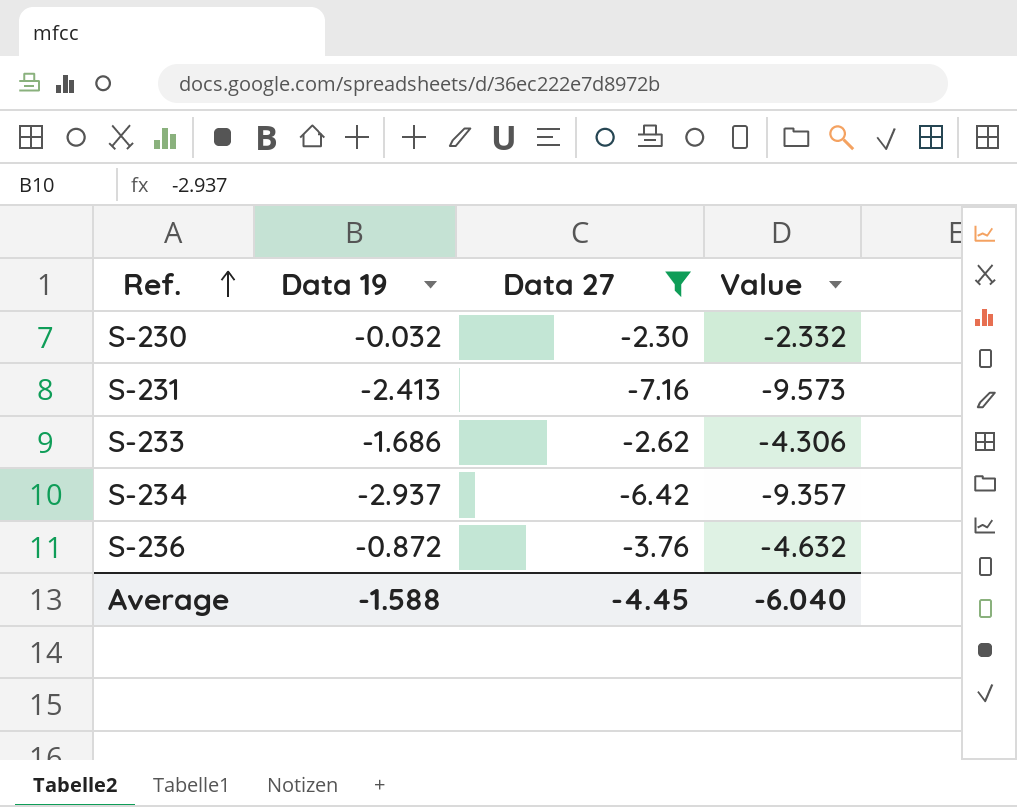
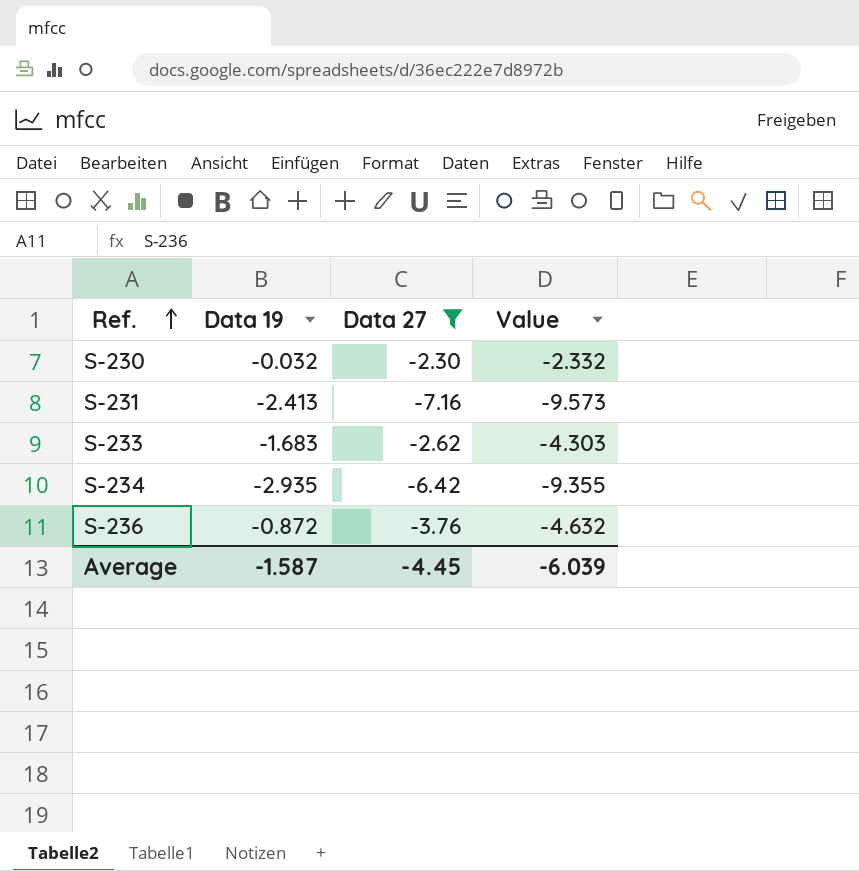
S-233 | Data 19: -1.686 -> -1.683
S-233 | Value: -4.306 -> -4.303
S-234 | Data 19: -2.937 -> -2.935
S-234 | Value: -9.357 -> -9.355
Average | Data 19: -1.588 -> -1.587
Average | Value: -6.040 -> -6.039

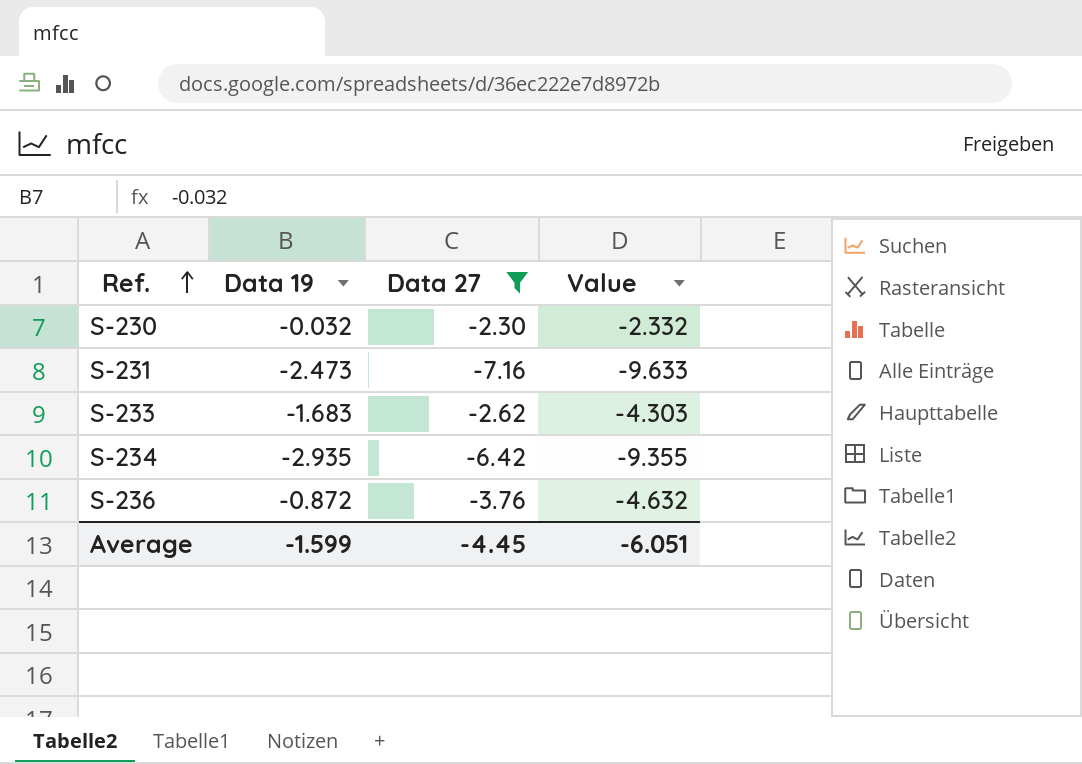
S-231 | Data 19: -2.413 -> -2.473
S-231 | Value: -9.573 -> -9.633
Average | Data 19: -1.587 -> -1.599
Average | Value: -6.039 -> -6.051

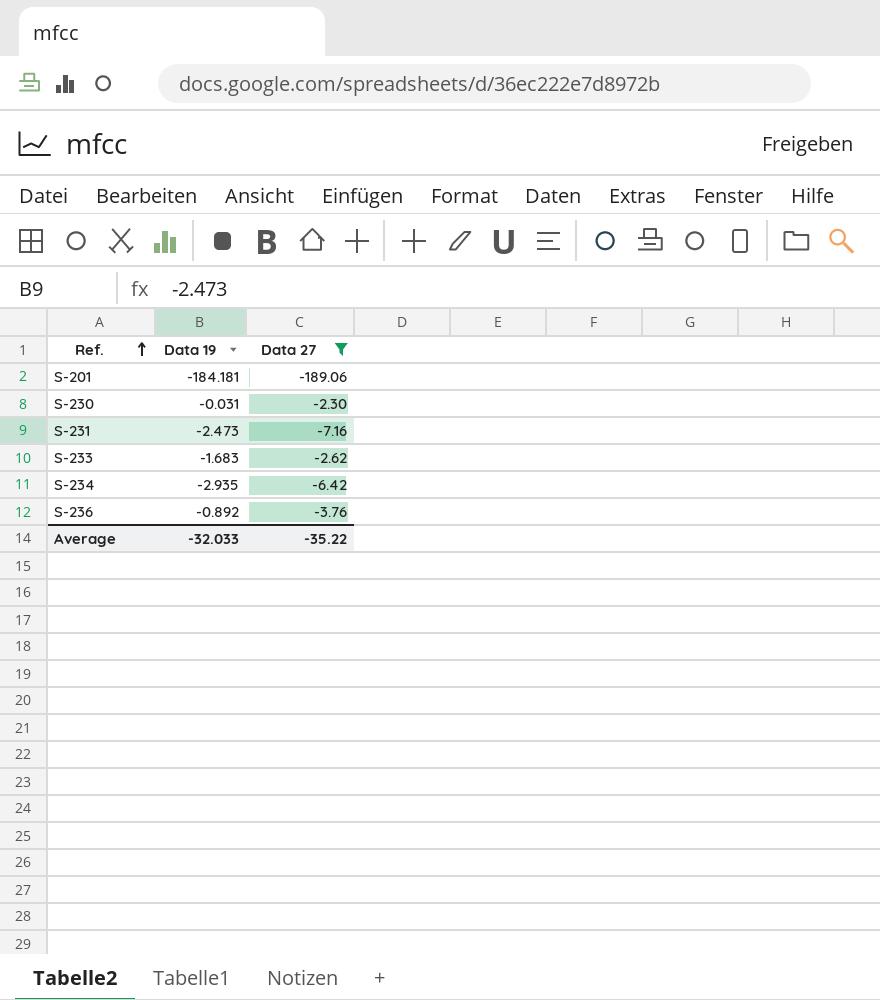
column Value | formula: [Data 19] + [Data 27] -> none
row S-201: none -> -184.181 | -189.06
S-230 | Data 19: -0.032 -> -0.031
S-236 | Data 19: -0.872 -> -0.892
Average | Data 19: -1.599 -> -32.033
Average | Data 27: -4.45 -> -35.22

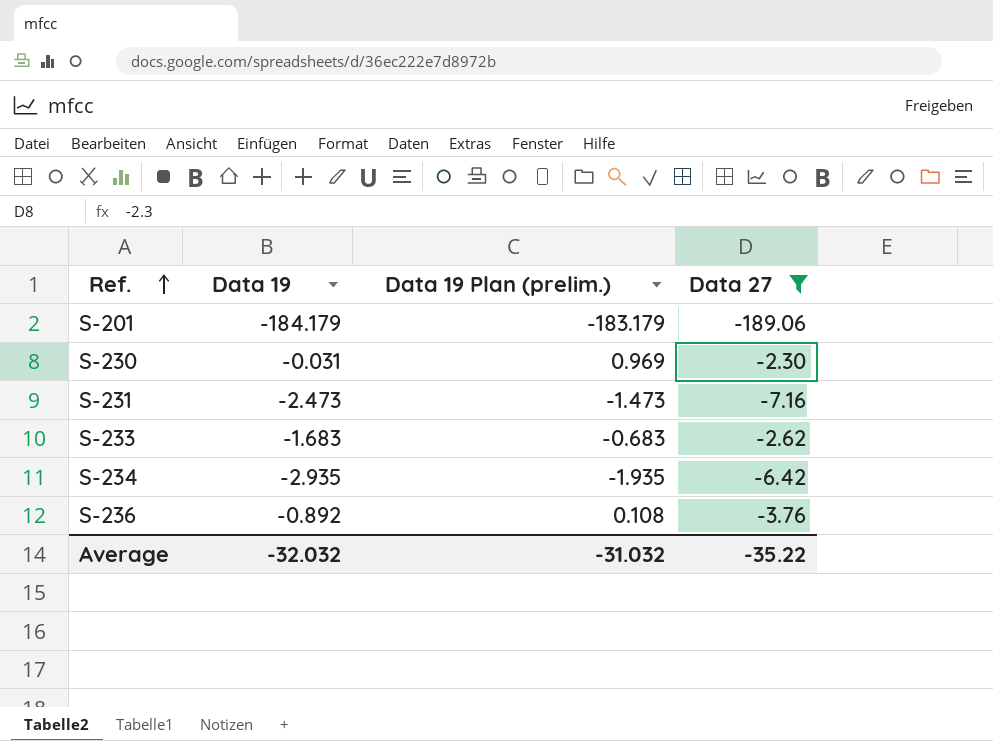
column Data 19 Plan (prelim.) | formula: none -> [Data 19] + 1
S-201 | Data 19: -184.181 -> -184.179
Average | Data 19: -32.033 -> -32.032

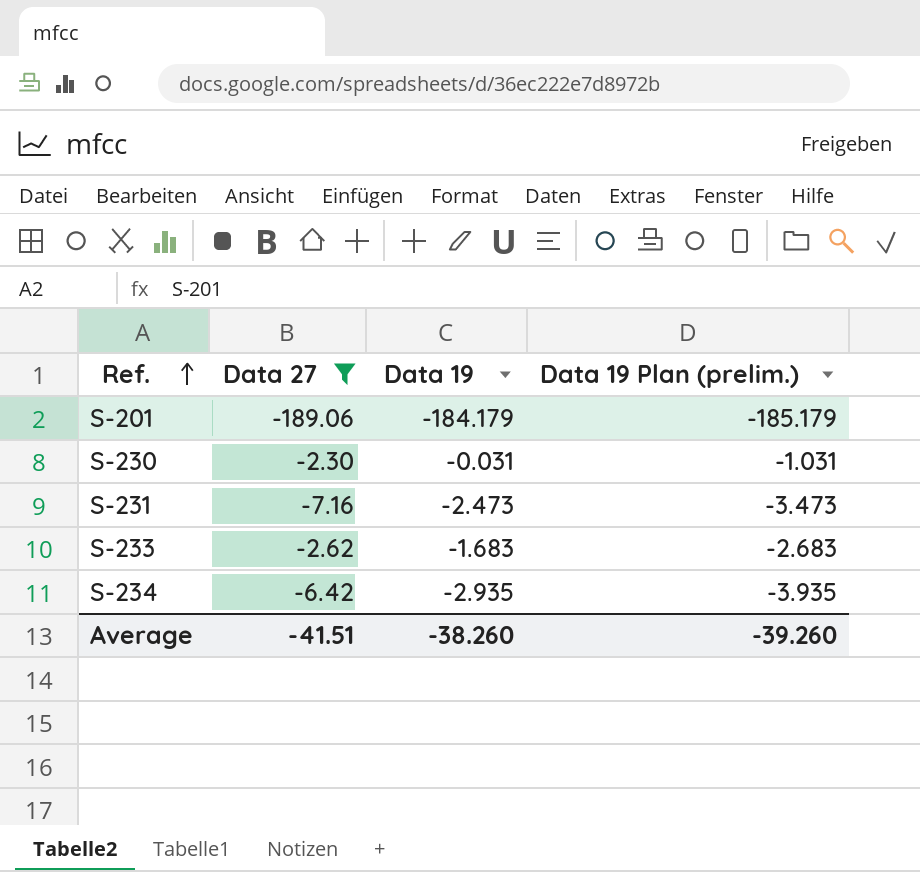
column Data 27 | position: 4 -> 2
column Data 19 Plan (prelim.) | formula: [Data 19] + 1 -> [Data 19] - 1
row S-236: -0.892 | 0.108 | -3.76 -> none
Average | Data 27: -35.22 -> -41.51
Average | Data 19: -32.032 -> -38.260
Average | Data 19 Plan (prelim.): -31.032 -> -39.260

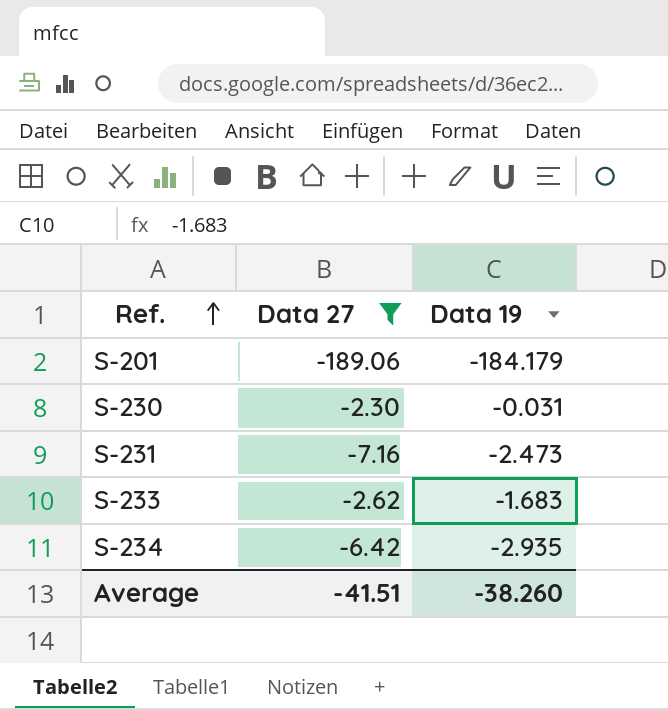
column Data 19 Plan (prelim.) | formula: [Data 19] - 1 -> none

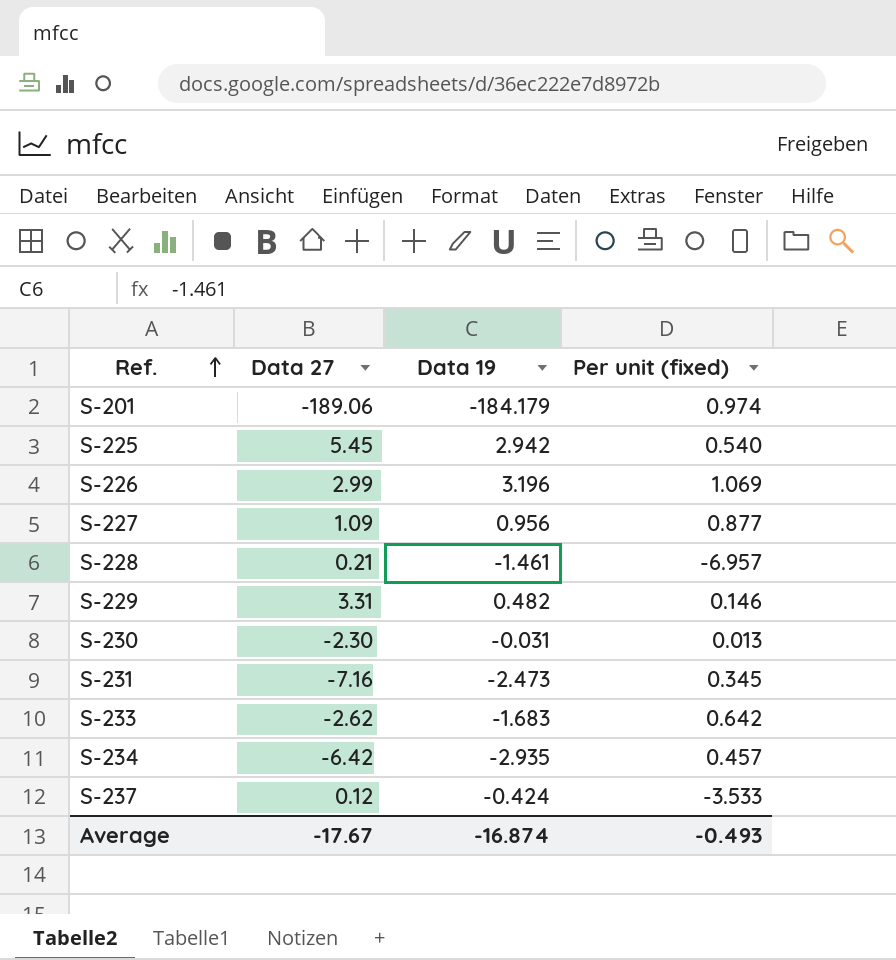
filter: Data 27 <= -2.30 -> none
column Per unit (fixed) | formula: none -> [Data 19] / [Data 27]
Average | Data 27: -41.51 -> -17.67
Average | Data 19: -38.260 -> -16.874

